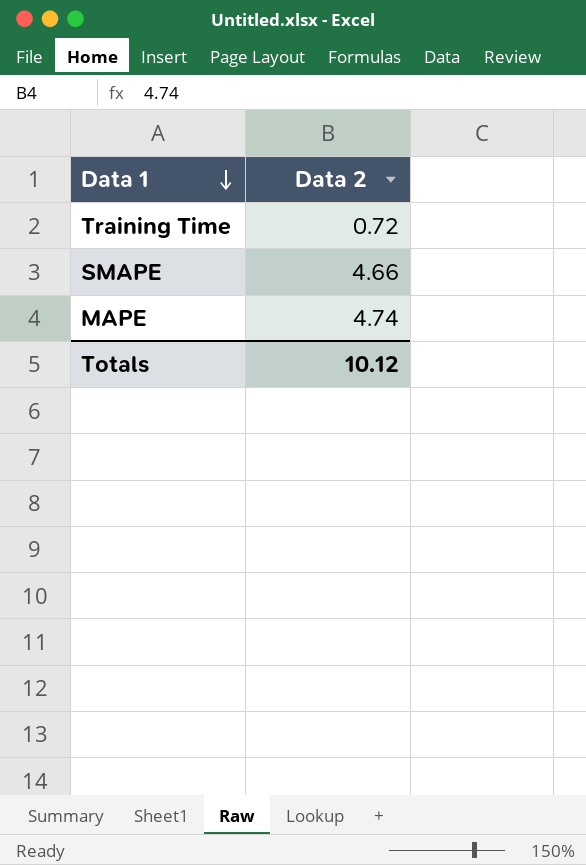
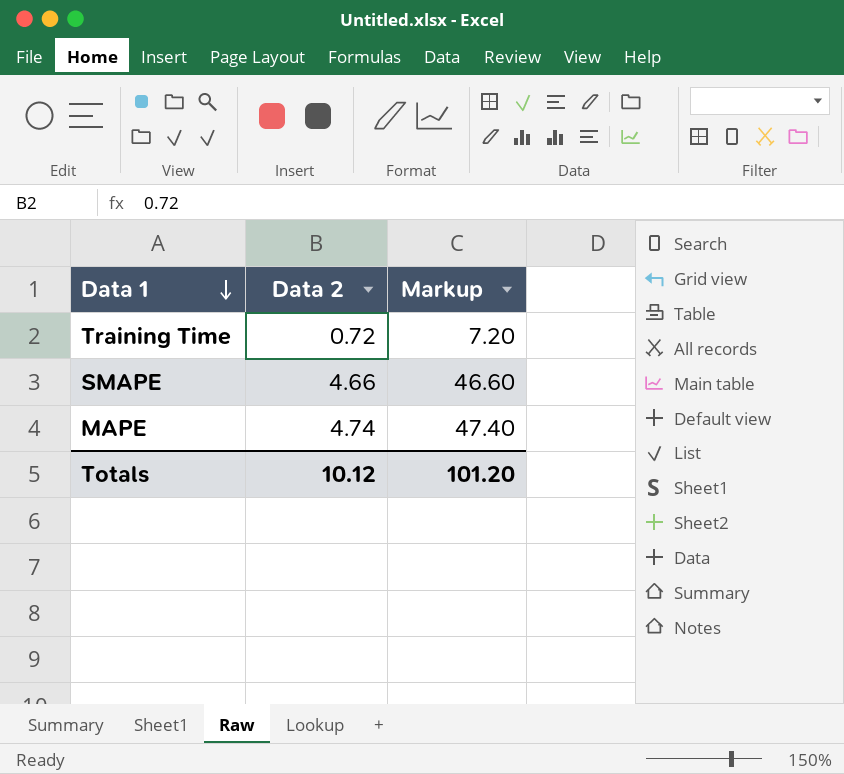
column Markup | formula: none -> [Data 2] * 10

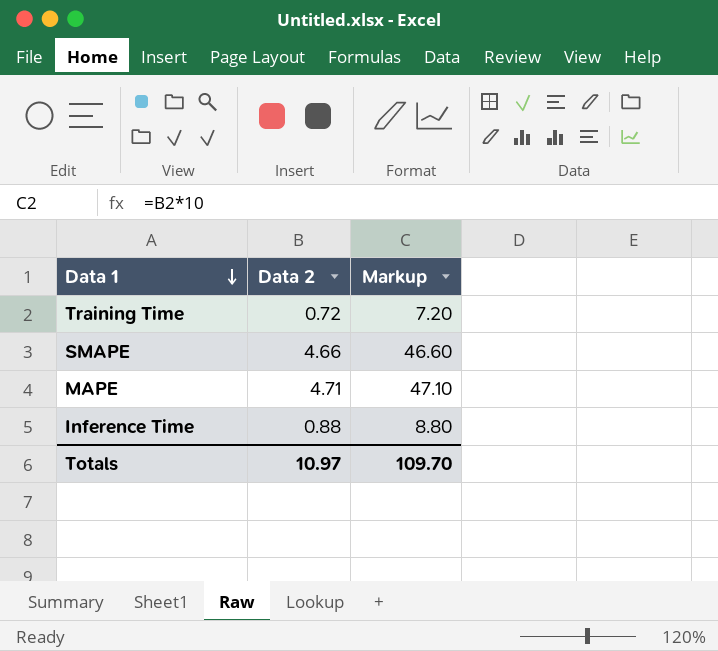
MAPE | Data 2: 4.74 -> 4.71
MAPE | Markup: 47.40 -> 47.10
row Inference Time: none -> 0.88 | 8.80
Totals | Data 2: 10.12 -> 10.97
Totals | Markup: 101.20 -> 109.70

